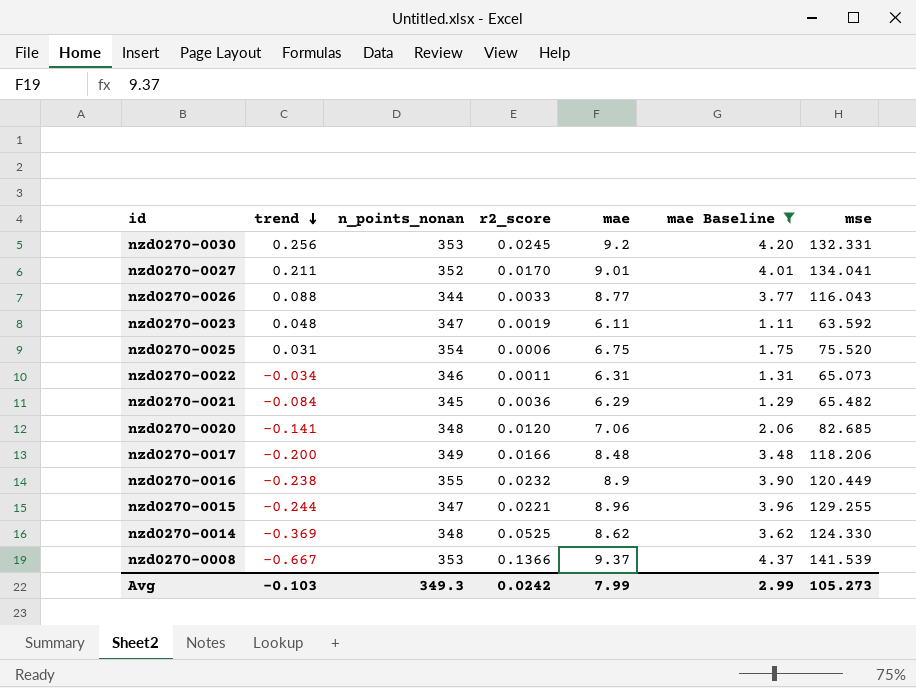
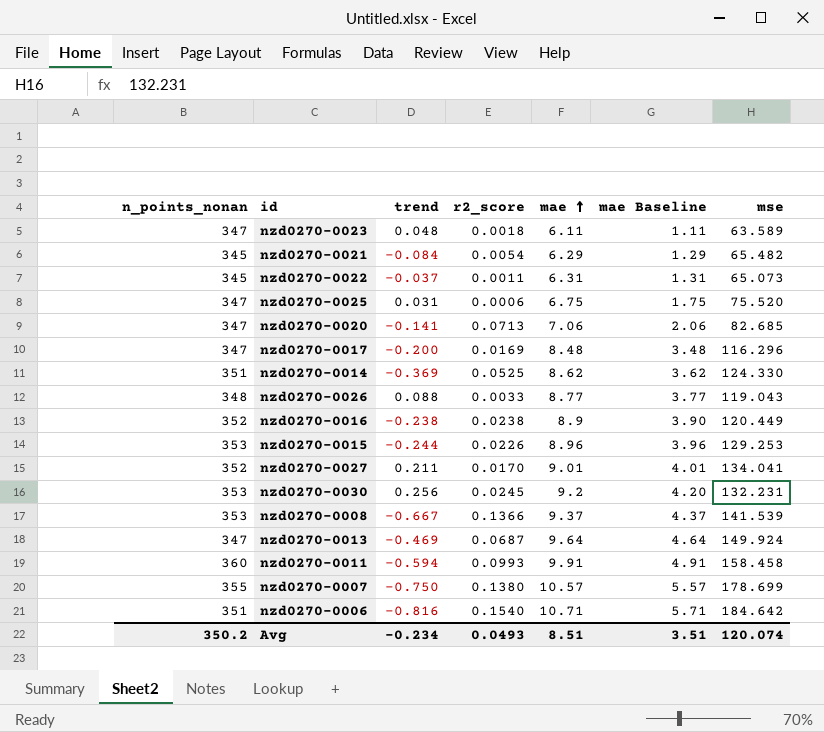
filter: mae Baseline <= 4.37 -> none
row order: trend descending -> mae ascending
column n_points_nonan | position: 3 -> 1
nzd0270-0023 | r2_score: 0.0019 -> 0.0018
nzd0270-0023 | mse: 63.592 -> 63.589
nzd0270-0021 | r2_score: 0.0036 -> 0.0054
nzd0270-0022 | n_points_nonan: 346 -> 345
nzd0270-0022 | trend: -0.034 -> -0.037
nzd0270-0025 | n_points_nonan: 354 -> 347
nzd0270-0020 | n_points_nonan: 348 -> 347
nzd0270-0020 | r2_score: 0.0120 -> 0.0713
nzd0270-0017 | n_points_nonan: 349 -> 347
nzd0270-0017 | r2_score: 0.0166 -> 0.0169
nzd0270-0017 | mse: 118.206 -> 116.296
nzd0270-0014 | n_points_nonan: 348 -> 351
nzd0270-0026 | n_points_nonan: 344 -> 348
nzd0270-0026 | mse: 116.043 -> 119.043
nzd0270-0016 | n_points_nonan: 355 -> 352
nzd0270-0016 | r2_score: 0.0232 -> 0.0238
nzd0270-0015 | n_points_nonan: 347 -> 353
nzd0270-0015 | r2_score: 0.0221 -> 0.0226
nzd0270-0015 | mse: 129.255 -> 129.253
nzd0270-0030 | mse: 132.331 -> 132.231
Avg | n_points_nonan: 349.3 -> 350.2
Avg | trend: -0.103 -> -0.234
Avg | r2_score: 0.0242 -> 0.0493
Avg | mae: 7.99 -> 8.51
Avg | mae Baseline: 2.99 -> 3.51
Avg | mse: 105.273 -> 120.074

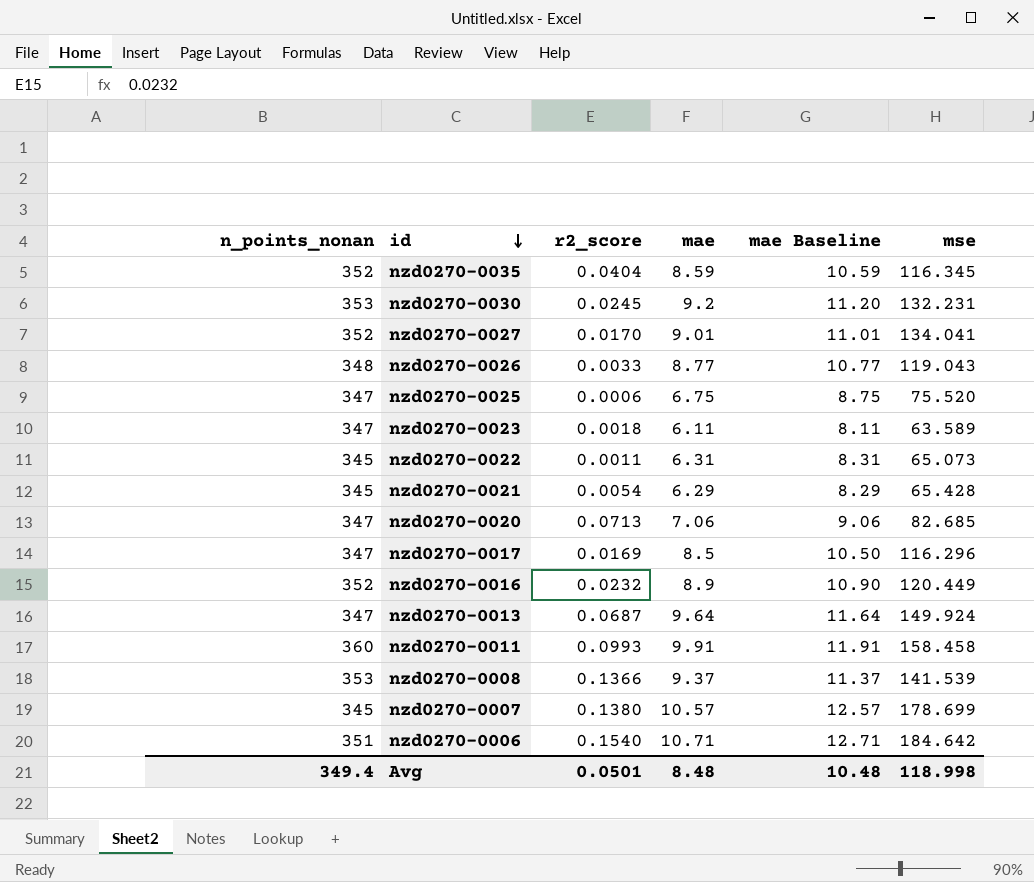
row order: mae ascending -> id descending
column trend | position: 3 -> none
column mae Baseline | formula: [mae] - 5 -> [mae] + 2
row nzd0270-0014: 351 | -0.369 | 0.0525 | 8.62 | 3.62 | 124.330 -> none
row nzd0270-0015: 353 | -0.244 | 0.0226 | 8.96 | 3.96 | 129.253 -> none
row nzd0270-0035: none -> 352 | 0.0404 | 8.59 | 10.59 | 116.345
nzd0270-0021 | mse: 65.482 -> 65.428
nzd0270-0017 | mae: 8.48 -> 8.5
nzd0270-0016 | r2_score: 0.0238 -> 0.0232
nzd0270-0007 | n_points_nonan: 355 -> 345
Avg | n_points_nonan: 350.2 -> 349.4
Avg | r2_score: 0.0493 -> 0.0501
Avg | mae: 8.51 -> 8.48
Avg | mae Baseline: 3.51 -> 10.48
Avg | mse: 120.074 -> 118.998

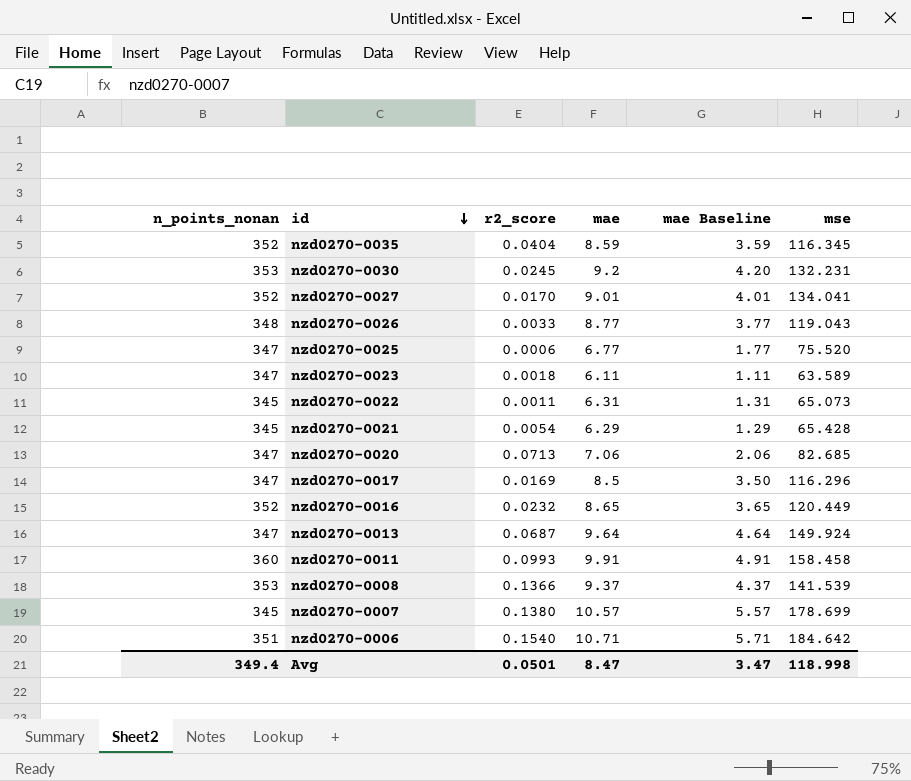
column mae Baseline | formula: [mae] + 2 -> [mae] - 5
nzd0270-0025 | mae: 6.75 -> 6.77
nzd0270-0016 | mae: 8.9 -> 8.65
Avg | mae: 8.48 -> 8.47
Avg | mae Baseline: 10.48 -> 3.47

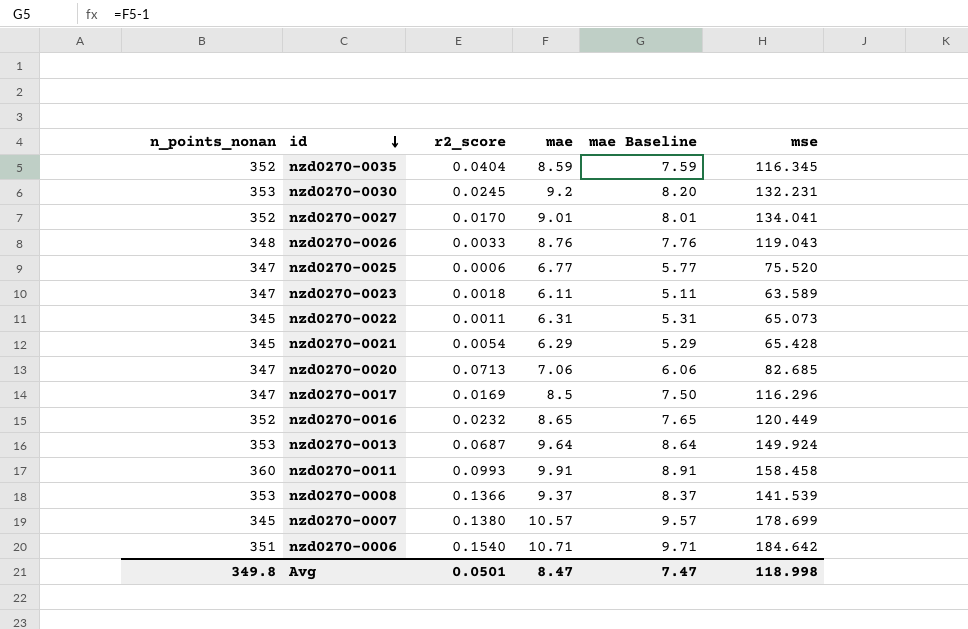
column mae Baseline | formula: [mae] - 5 -> [mae] - 1
nzd0270-0026 | mae: 8.77 -> 8.76
nzd0270-0013 | n_points_nonan: 347 -> 353
Avg | n_points_nonan: 349.4 -> 349.8
Avg | mae Baseline: 3.47 -> 7.47

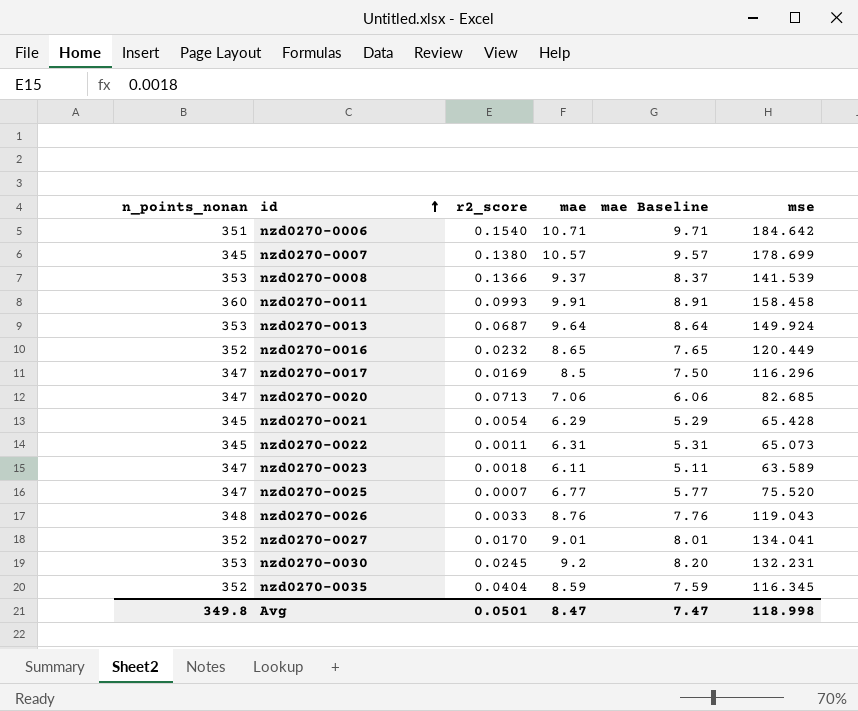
row order: id descending -> id ascending
nzd0270-0025 | r2_score: 0.0006 -> 0.0007

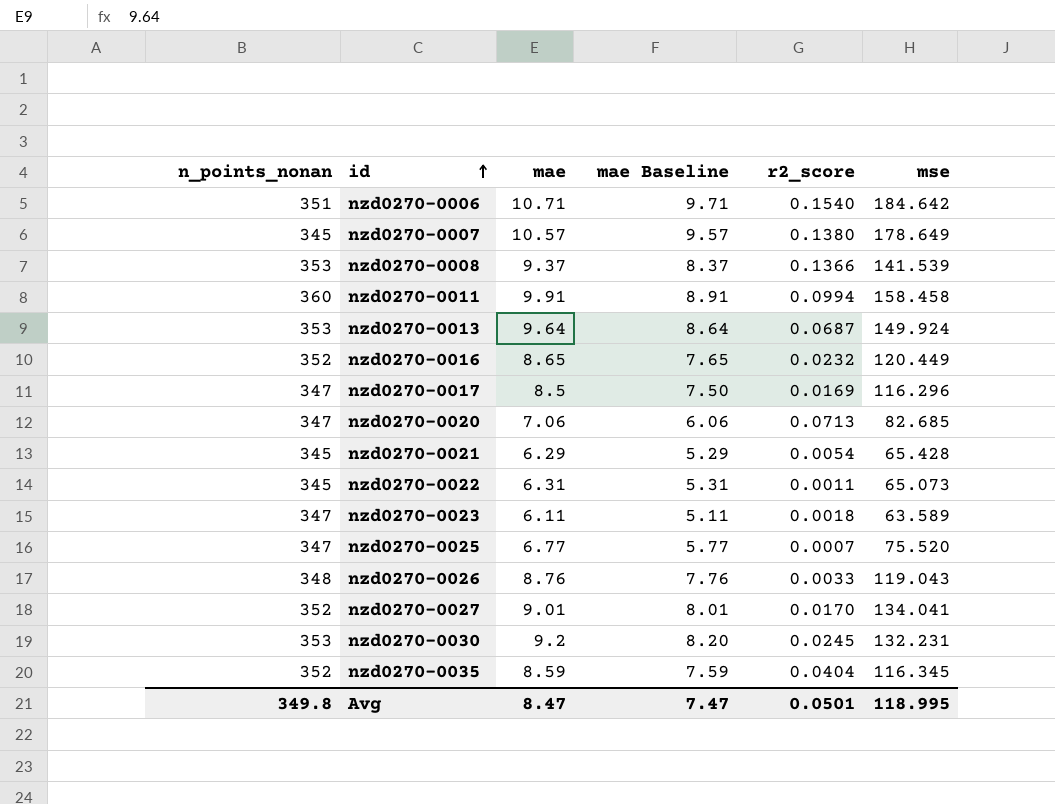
column r2_score | position: 3 -> 5
nzd0270-0007 | mse: 178.699 -> 178.649
nzd0270-0011 | r2_score: 0.0993 -> 0.0994
Avg | mse: 118.998 -> 118.995

